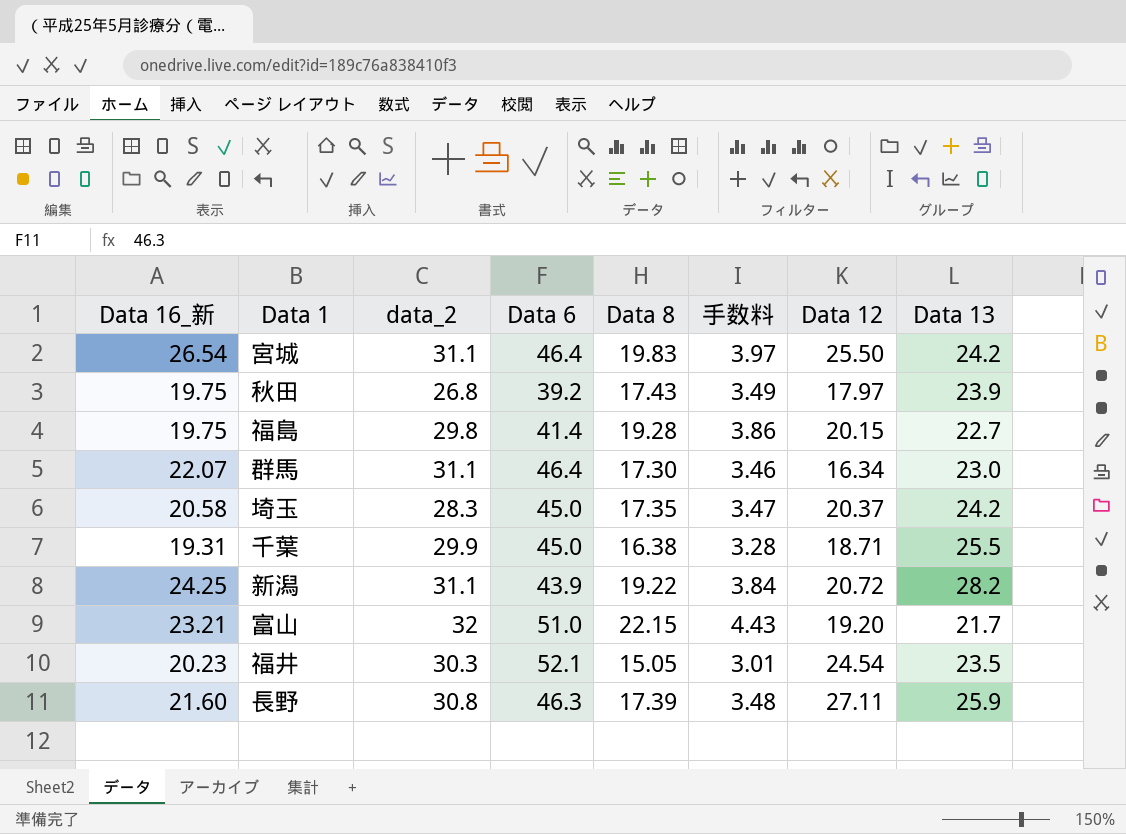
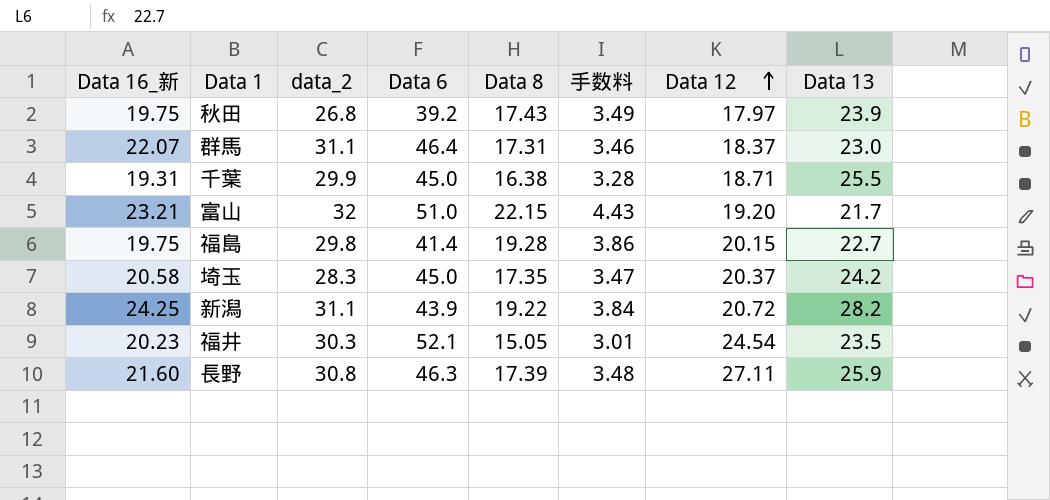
row order: none -> Data 12 ascending
row 宮城: 26.54 | 31.1 | 46.4 | 19.83 | 3.97 | 25.50 | 24.2 -> none
群馬 | Data 8: 17.30 -> 17.31
群馬 | Data 12: 16.34 -> 18.37

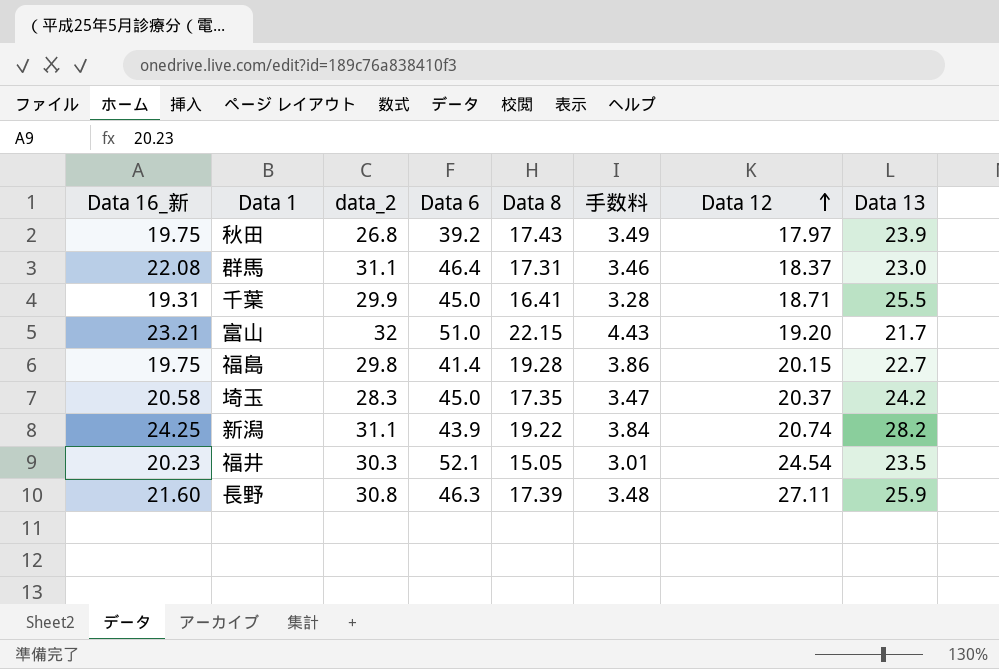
群馬 | Data 16_新: 22.07 -> 22.08
千葉 | Data 8: 16.38 -> 16.41
新潟 | Data 12: 20.72 -> 20.74

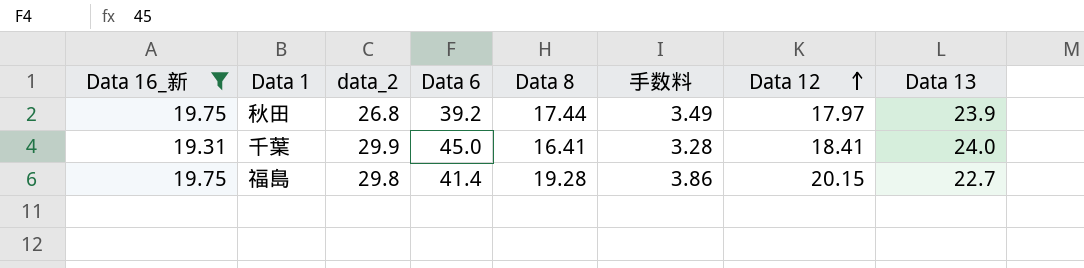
filter: none -> Data 16_新 <= 19.75
秋田 | Data 8: 17.43 -> 17.44
千葉 | Data 12: 18.71 -> 18.41
千葉 | Data 13: 25.5 -> 24.0

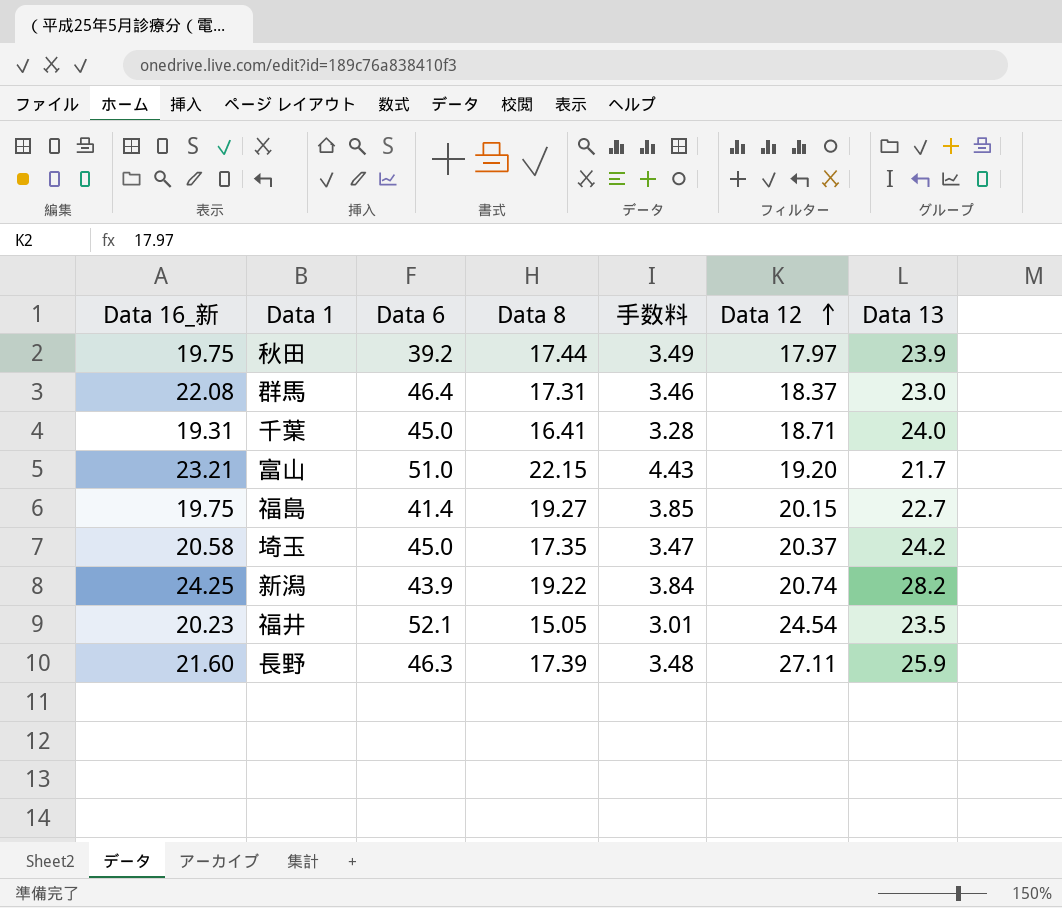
filter: Data 16_新 <= 19.75 -> none
column data_2 | position: 3 -> none
千葉 | Data 12: 18.41 -> 18.71
福島 | Data 8: 19.28 -> 19.27
福島 | 手数料: 3.86 -> 3.85

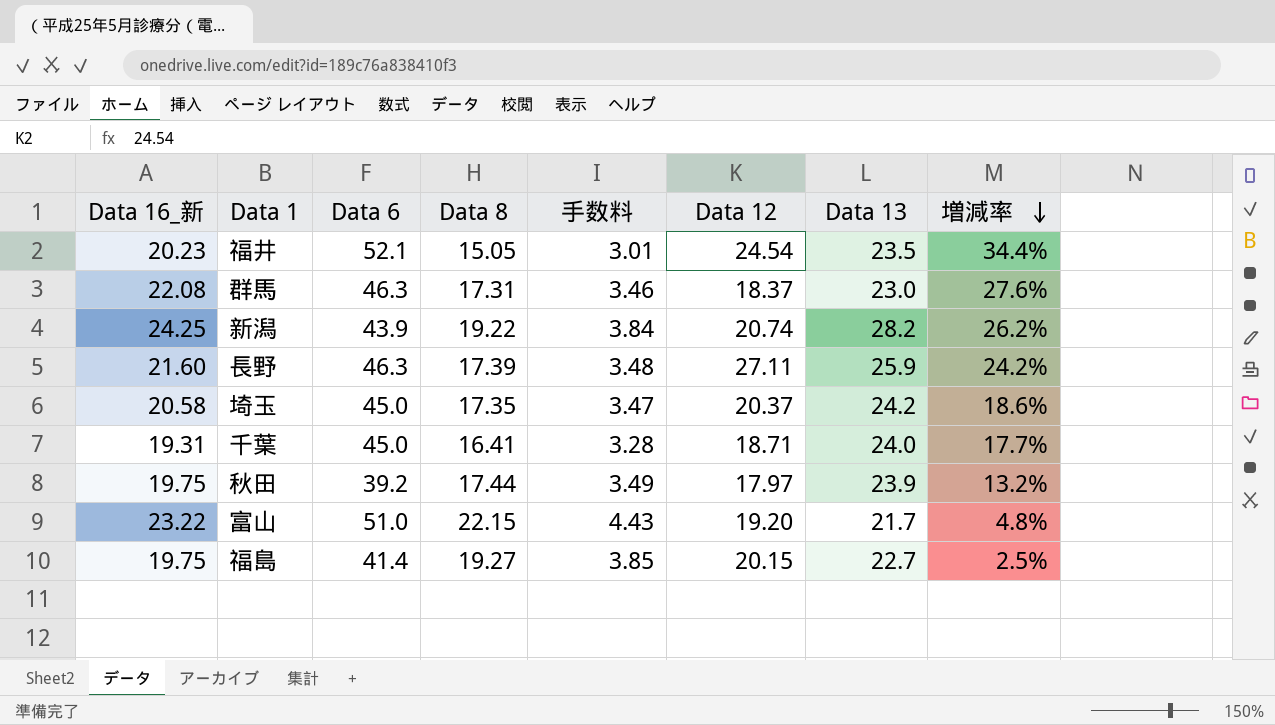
row order: Data 12 ascending -> 増減率 descending
column 増減率 | formula: none -> ([Data 16_新] - [Data 8]) / [Data 8]
群馬 | Data 6: 46.4 -> 46.3
富山 | Data 16_新: 23.21 -> 23.22

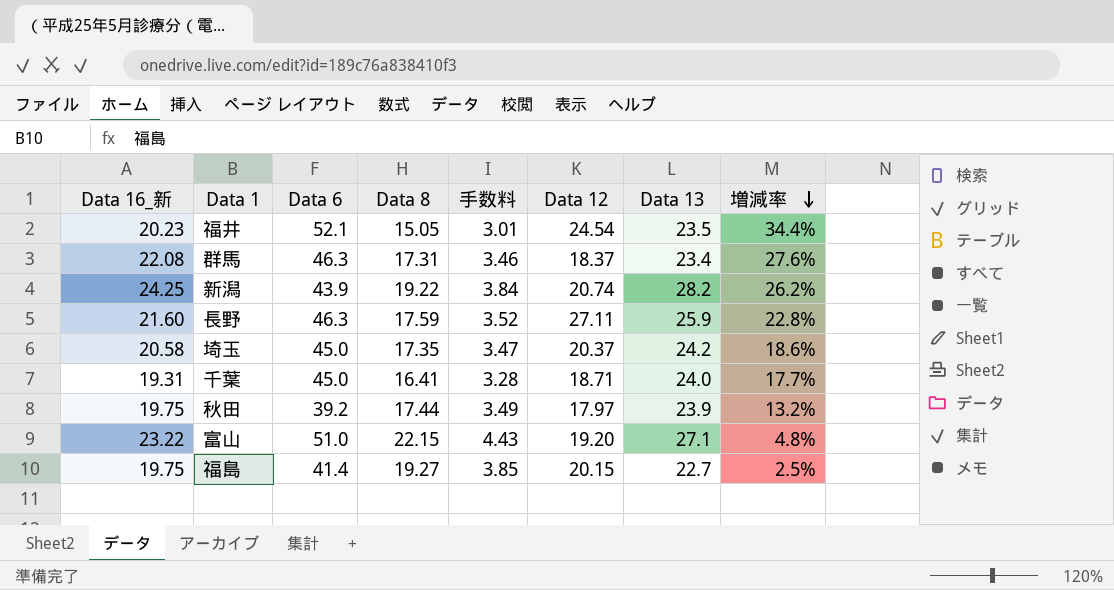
群馬 | Data 13: 23.0 -> 23.4
長野 | Data 8: 17.39 -> 17.59
長野 | 手数料: 3.48 -> 3.52
長野 | 増減率: 24.2% -> 22.8%
富山 | Data 13: 21.7 -> 27.1

